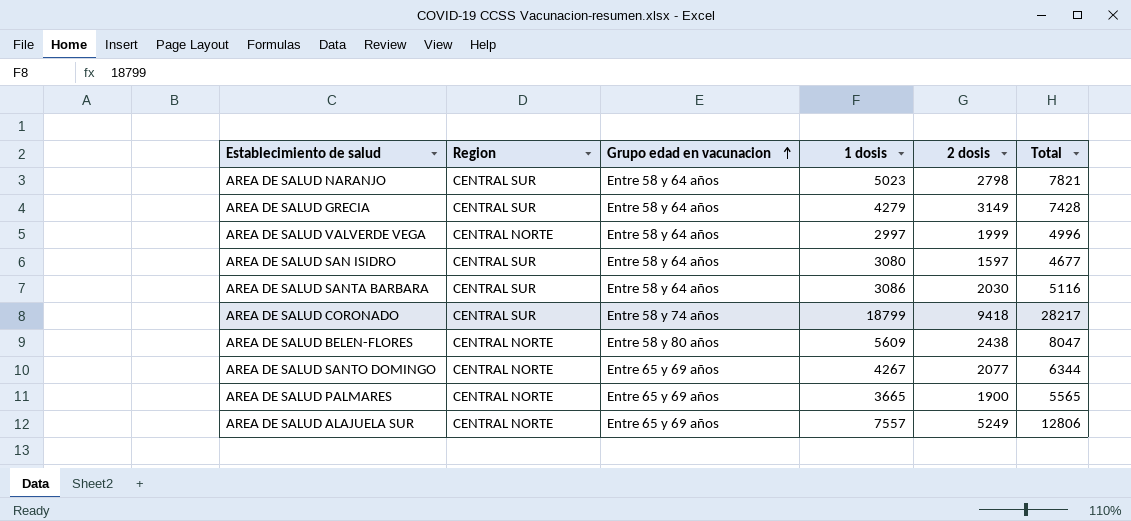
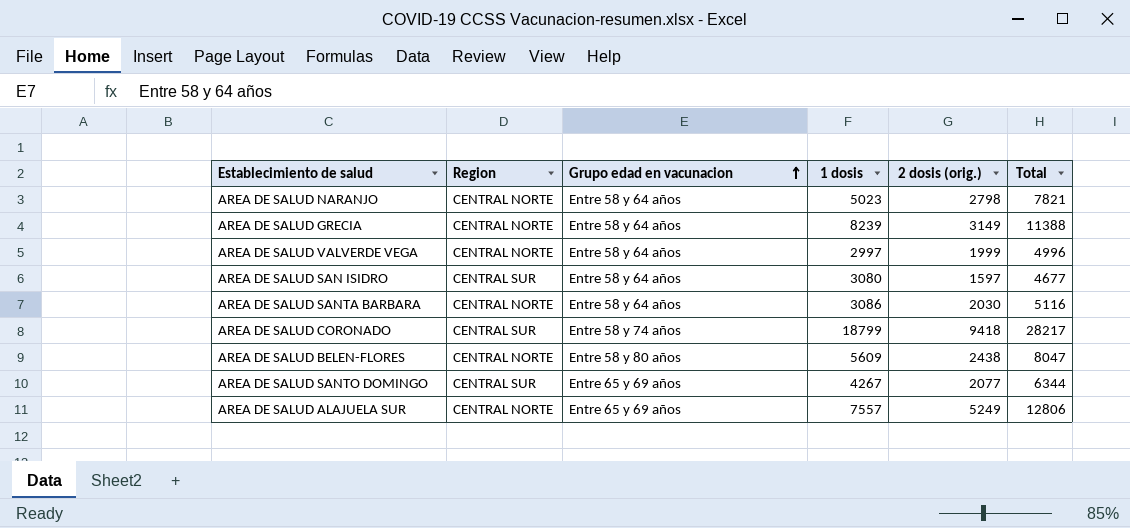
column name: 2 dosis -> 2 dosis (orig.)
row AREA DE SALUD PALMARES: CENTRAL NORTE | Entre 65 y 69 años | 3665 | 1900 | 5565 -> none
AREA DE SALUD NARANJO | Region: CENTRAL SUR -> CENTRAL NORTE
AREA DE SALUD GRECIA | Region: CENTRAL SUR -> CENTRAL NORTE
AREA DE SALUD GRECIA | 1 dosis: 4279 -> 8239
AREA DE SALUD GRECIA | Total: 7428 -> 11388
AREA DE SALUD SANTA BARBARA | Region: CENTRAL SUR -> CENTRAL NORTE
AREA DE SALUD SANTO DOMINGO | Region: CENTRAL NORTE -> CENTRAL SUR

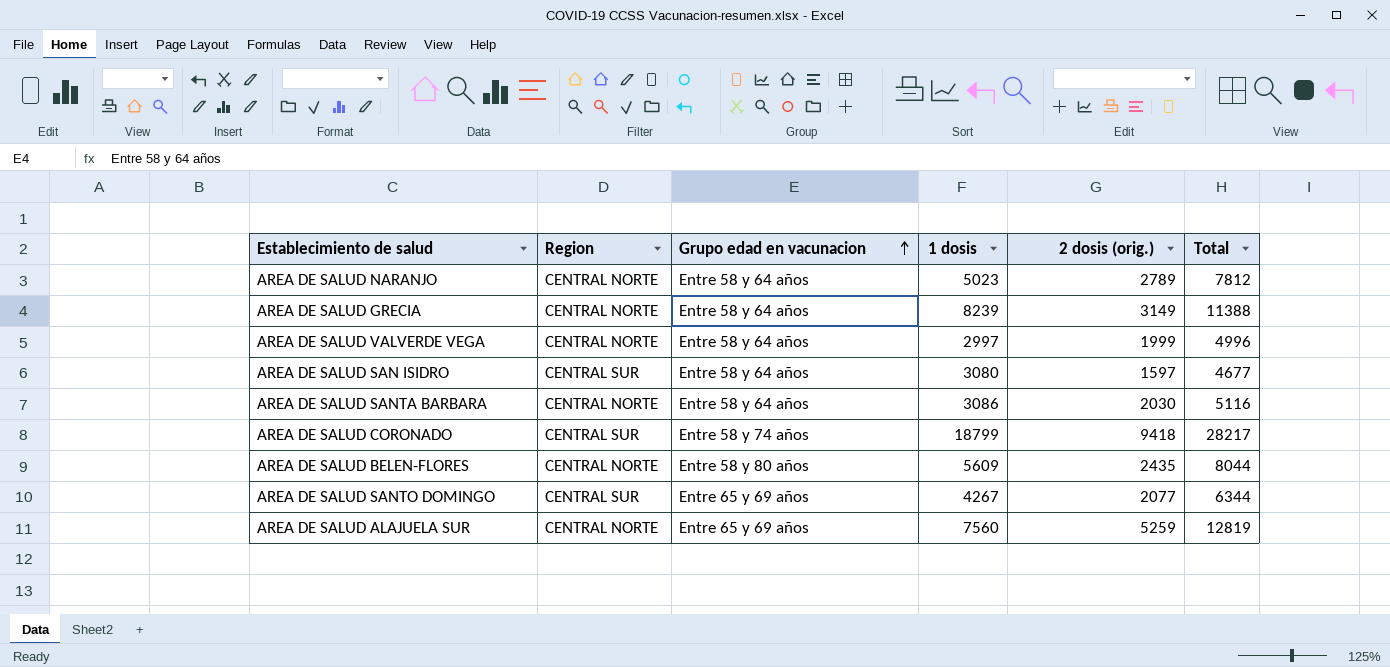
AREA DE SALUD NARANJO | 2 dosis (orig.): 2798 -> 2789
AREA DE SALUD NARANJO | Total: 7821 -> 7812
AREA DE SALUD BELEN-FLORES | 2 dosis (orig.): 2438 -> 2435
AREA DE SALUD BELEN-FLORES | Total: 8047 -> 8044
AREA DE SALUD ALAJUELA SUR | 1 dosis: 7557 -> 7560
AREA DE SALUD ALAJUELA SUR | 2 dosis (orig.): 5249 -> 5259
AREA DE SALUD ALAJUELA SUR | Total: 12806 -> 12819

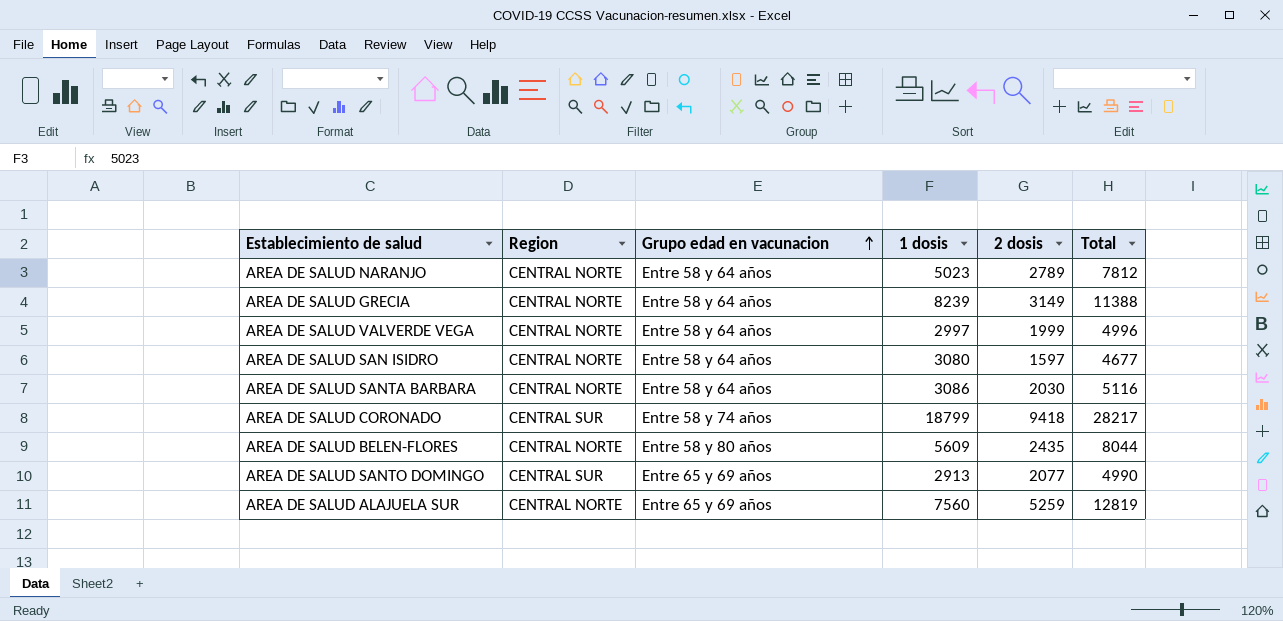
column name: 2 dosis (orig.) -> 2 dosis
AREA DE SALUD SAN ISIDRO | Region: CENTRAL SUR -> CENTRAL NORTE
AREA DE SALUD SANTO DOMINGO | 1 dosis: 4267 -> 2913
AREA DE SALUD SANTO DOMINGO | Total: 6344 -> 4990

